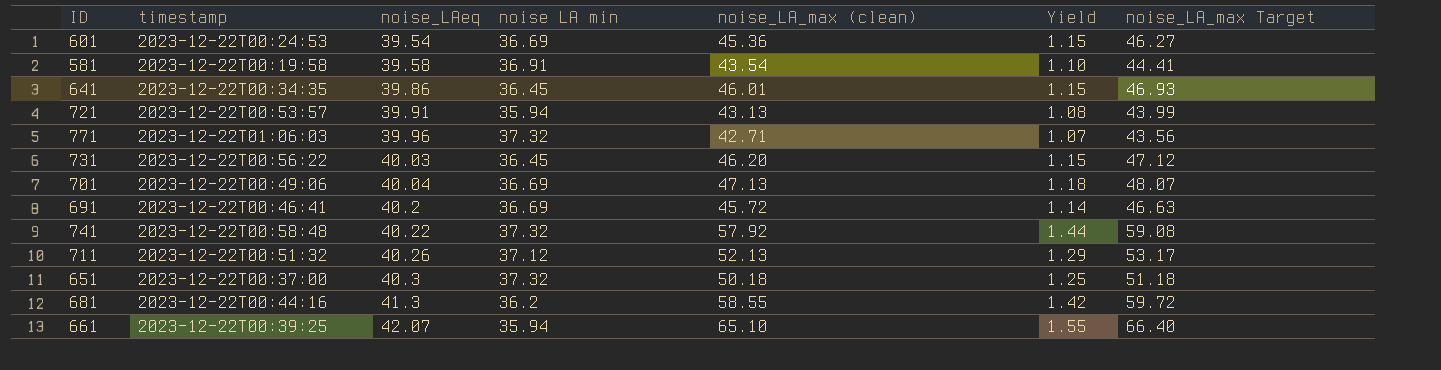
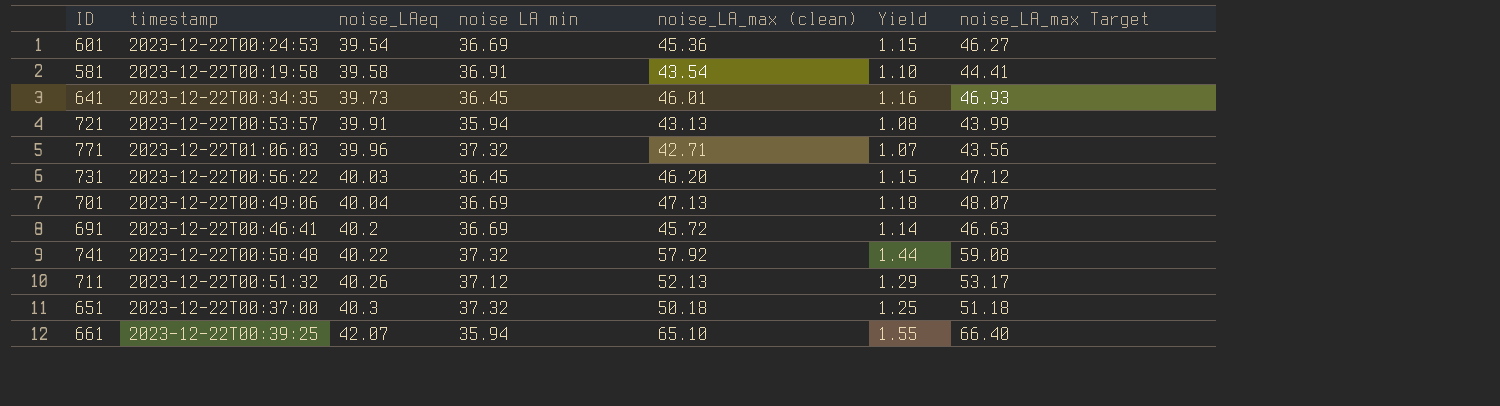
row 681: 2023-12-22T00:44:16 | 41.3 | 36.2 | 58.55 | 1.42 | 59.72 -> none
641 | noise_LAeq: 39.86 -> 39.73
641 | Yield: 1.15 -> 1.16

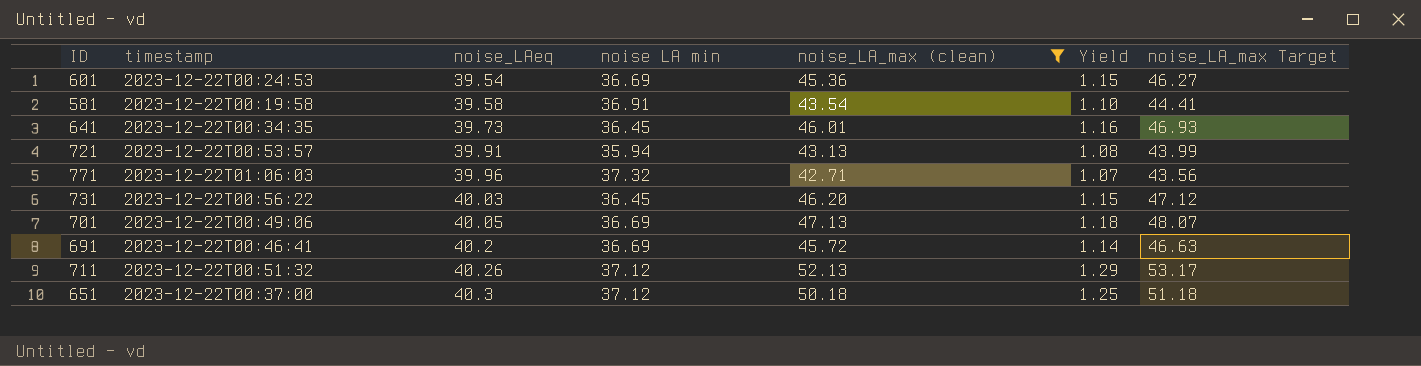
filter: none -> noise_LA_max (clean) <= 52.13
701 | noise_LAeq: 40.04 -> 40.05
651 | noise LA min: 37.32 -> 37.12

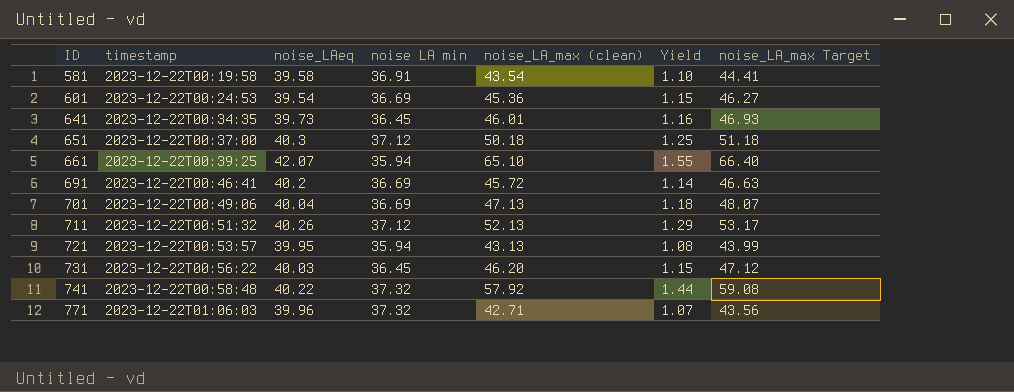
filter: noise_LA_max (clean) <= 52.13 -> none
row order: noise_LAeq ascending -> ID ascending
701 | noise_LAeq: 40.05 -> 40.04
721 | noise_LAeq: 39.91 -> 39.95

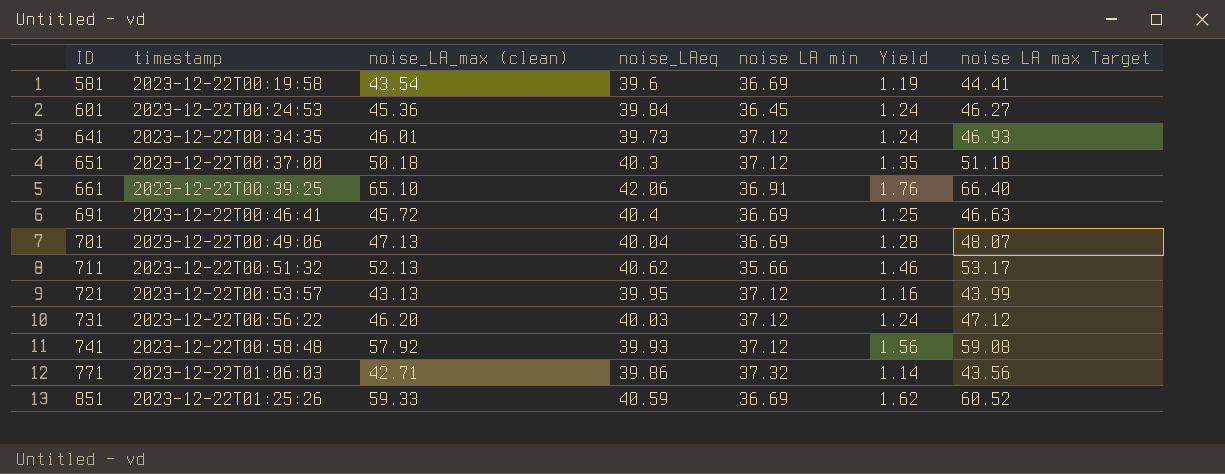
column noise_LA_max (clean) | position: 5 -> 3
column Yield | formula: [noise_LA_max (clean)] / [noise_LAeq] -> [noise_LA_max (clean)] / [noise LA min]
column name: noise_LA_max Target -> noise LA max Target
581 | noise_LAeq: 39.58 -> 39.6
581 | noise LA min: 36.91 -> 36.69
601 | noise_LAeq: 39.54 -> 39.84
601 | noise LA min: 36.69 -> 36.45
641 | noise LA min: 36.45 -> 37.12
661 | noise_LAeq: 42.07 -> 42.06
661 | noise LA min: 35.94 -> 36.91
691 | noise_LAeq: 40.2 -> 40.4
711 | noise_LAeq: 40.26 -> 40.62
711 | noise LA min: 37.12 -> 35.66
721 | noise LA min: 35.94 -> 37.12
731 | noise LA min: 36.45 -> 37.12
741 | noise_LAeq: 40.22 -> 39.93
741 | noise LA min: 37.32 -> 37.12
771 | noise_LAeq: 39.96 -> 39.86
row 851: none -> 2023-12-22T01:25:26 | 59.33 | 40.59 | 36.69 | 1.62 | 60.52

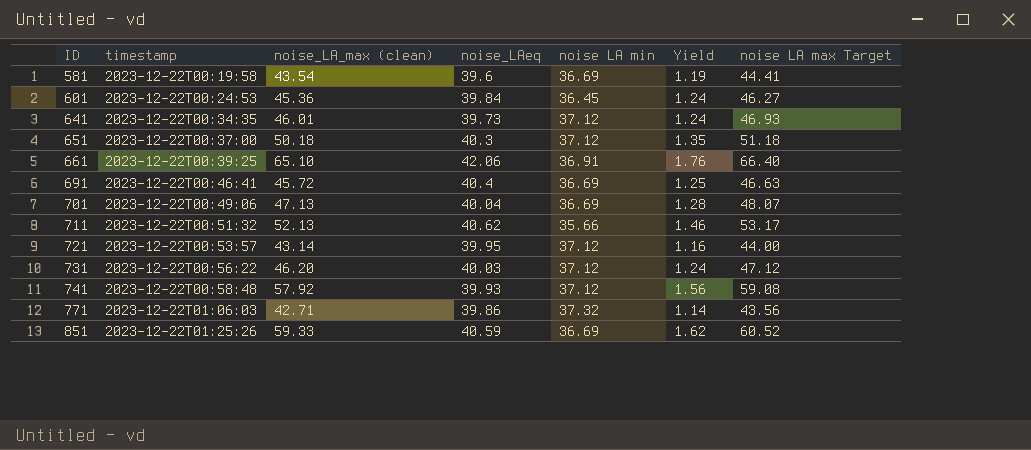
721 | noise_LA_max (clean): 43.13 -> 43.14
721 | noise LA max Target: 43.99 -> 44.00

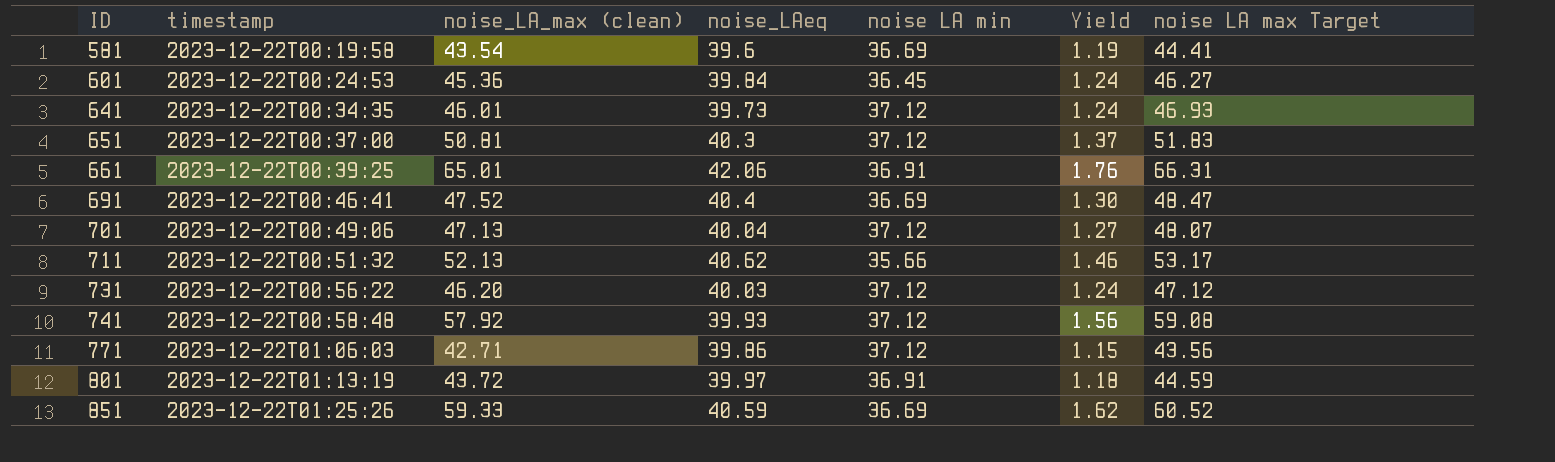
row 721: 2023-12-22T00:53:57 | 43.14 | 39.95 | 37.12 | 1.16 | 44.00 -> none
651 | noise_LA_max (clean): 50.18 -> 50.81
651 | Yield: 1.35 -> 1.37
651 | noise LA max Target: 51.18 -> 51.83
661 | noise_LA_max (clean): 65.10 -> 65.01
661 | noise LA max Target: 66.40 -> 66.31
691 | noise_LA_max (clean): 45.72 -> 47.52
691 | Yield: 1.25 -> 1.30
691 | noise LA max Target: 46.63 -> 48.47
701 | noise LA min: 36.69 -> 37.12
701 | Yield: 1.28 -> 1.27
771 | noise LA min: 37.32 -> 37.12
771 | Yield: 1.14 -> 1.15
row 801: none -> 2023-12-22T01:13:19 | 43.72 | 39.97 | 36.91 | 1.18 | 44.59

